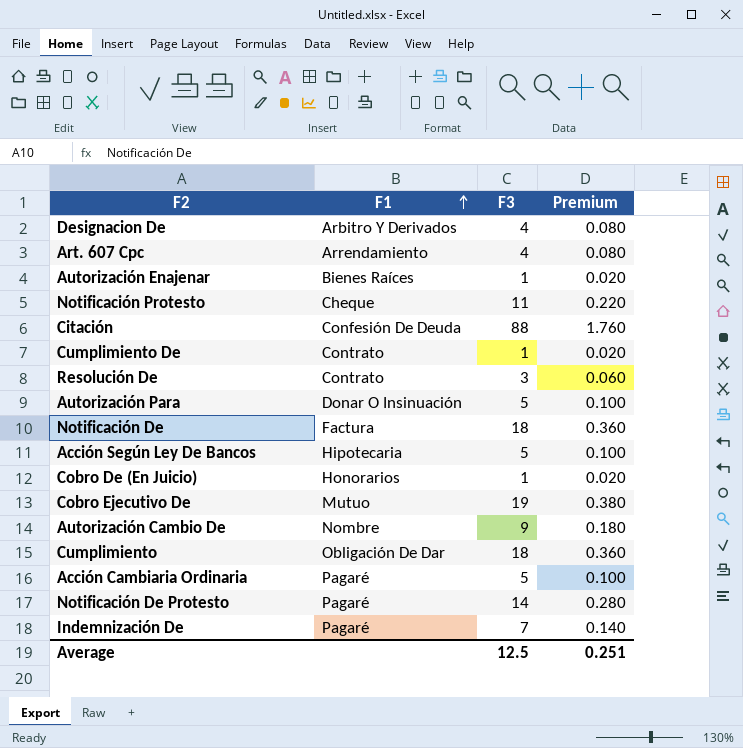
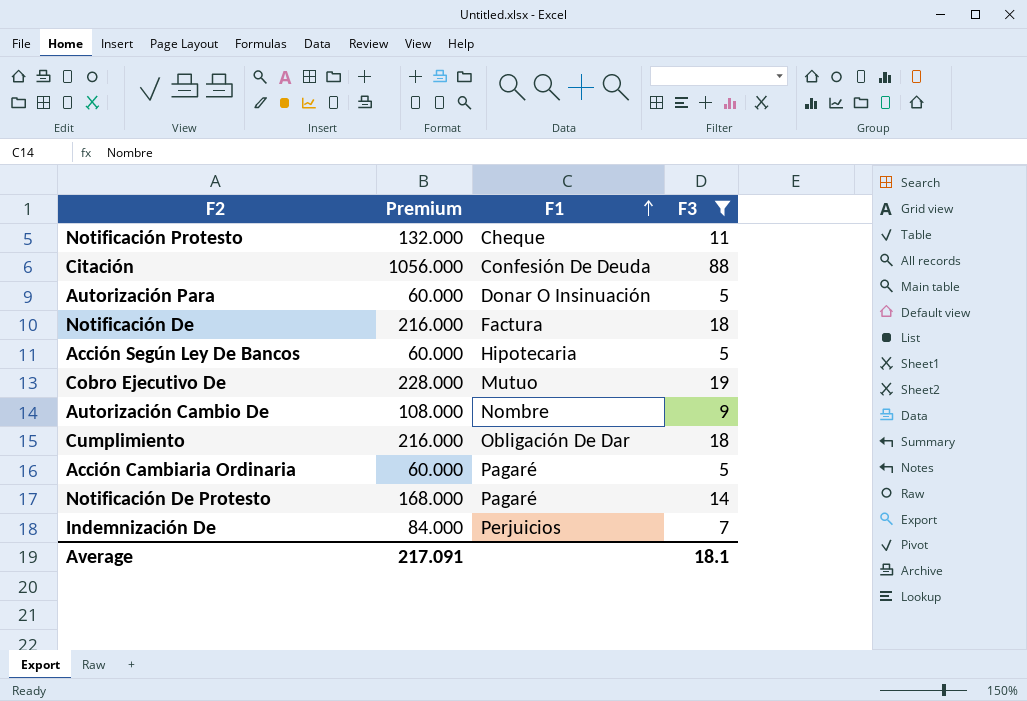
filter: none -> F3 >= 5
column Premium | formula: [F3] * 0.02 -> [F3] * 12
column Premium | position: 4 -> 2
Indemnización De | F1: Pagaré -> Perjuicios
Average | Premium: 0.251 -> 217.091
Average | F3: 12.5 -> 18.1

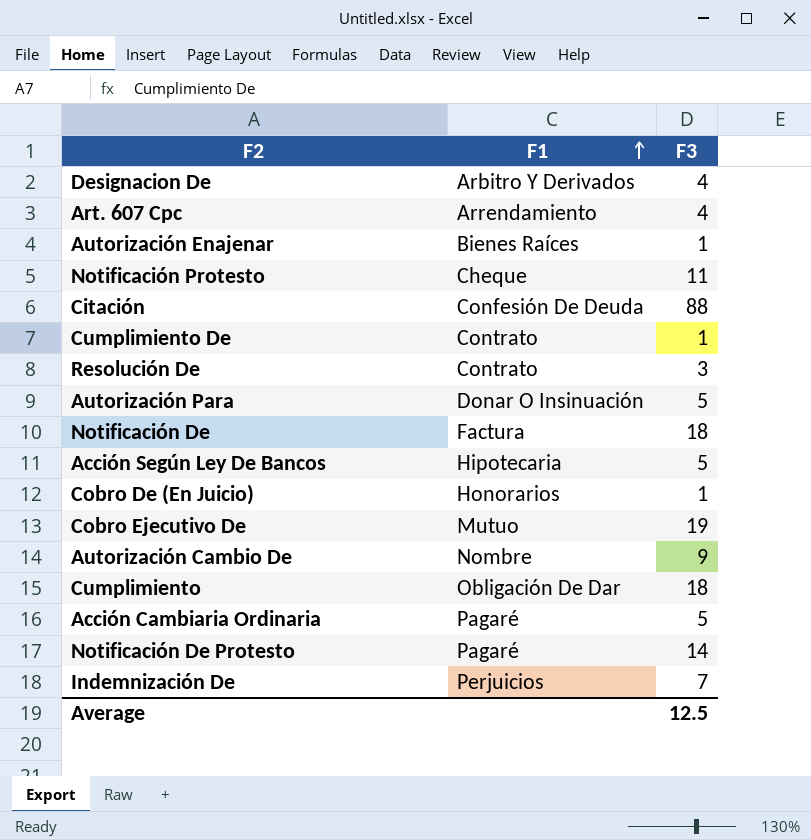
filter: F3 >= 5 -> none
column Premium | formula: [F3] * 12 -> none
Average | F3: 18.1 -> 12.5

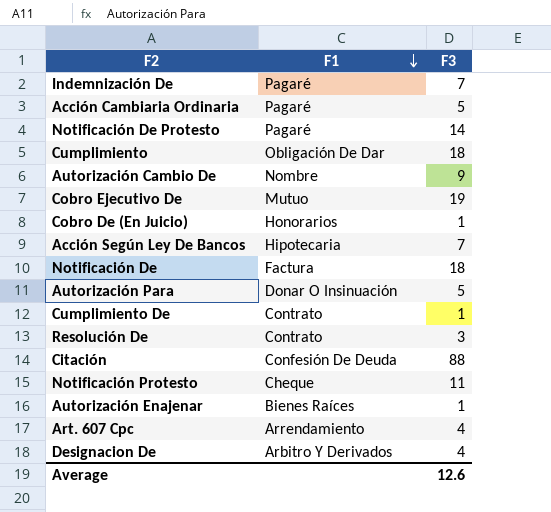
row order: F1 ascending -> F1 descending
Indemnización De | F1: Perjuicios -> Pagaré
Acción Según Ley De Bancos | F3: 5 -> 7
Average | F3: 12.5 -> 12.6

